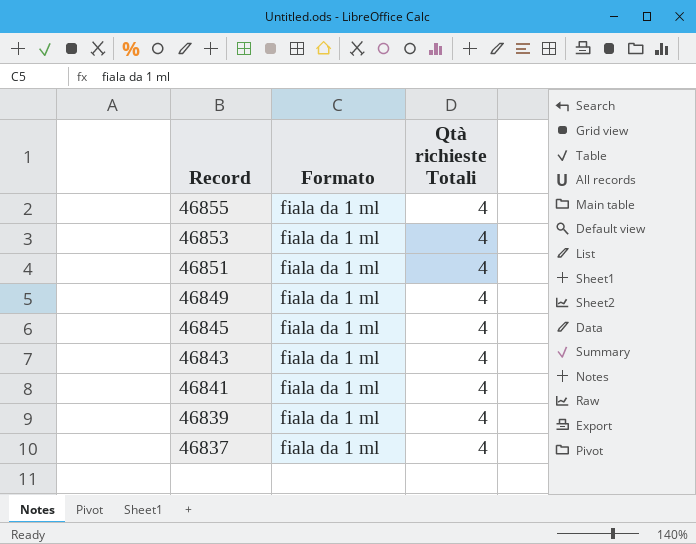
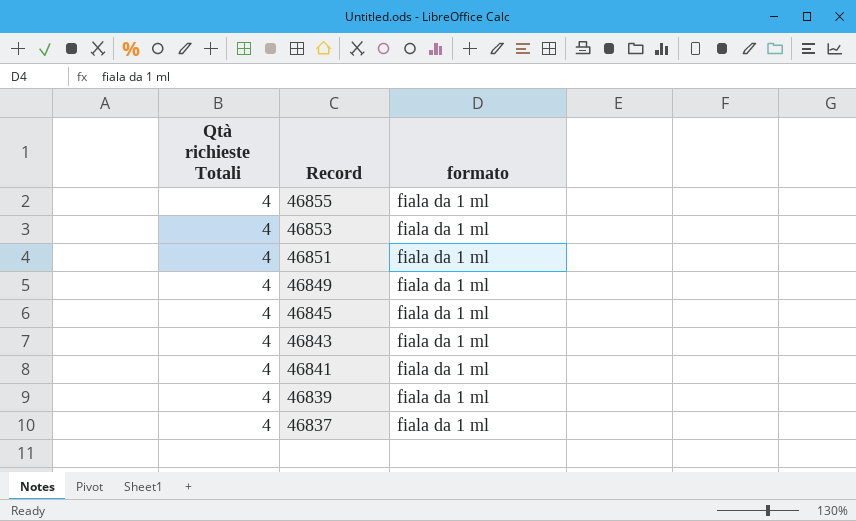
column Qtà richieste Totali | position: 3 -> 1
column name: Formato -> formato

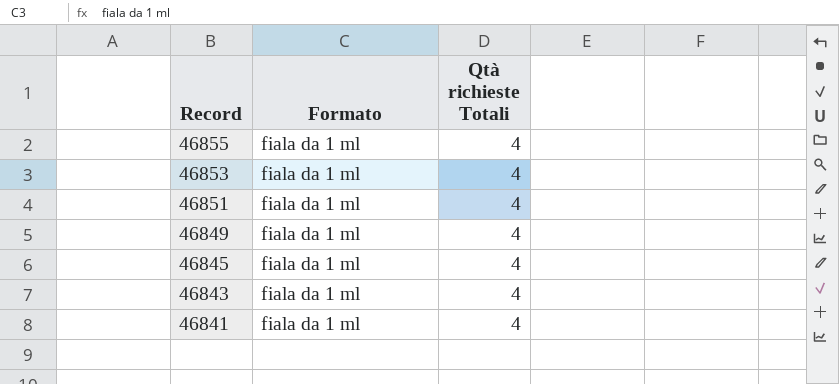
column name: formato -> Formato
column Qtà richieste Totali | position: 1 -> 3
row 46839: 4 | fiala da 1 ml -> none
row 46837: 4 | fiala da 1 ml -> none

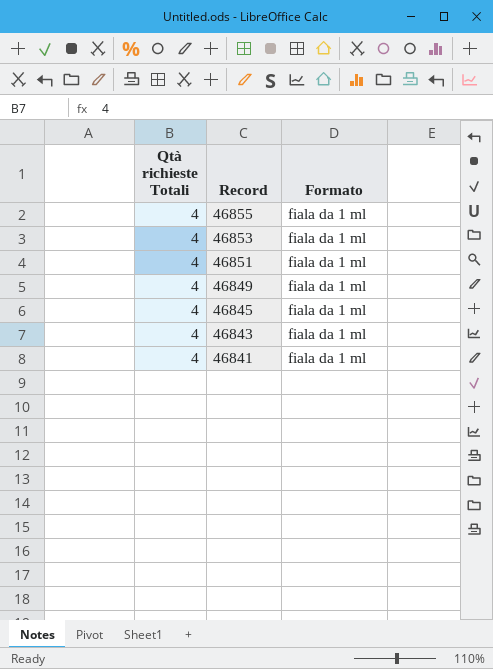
column Qtà richieste Totali | position: 3 -> 1

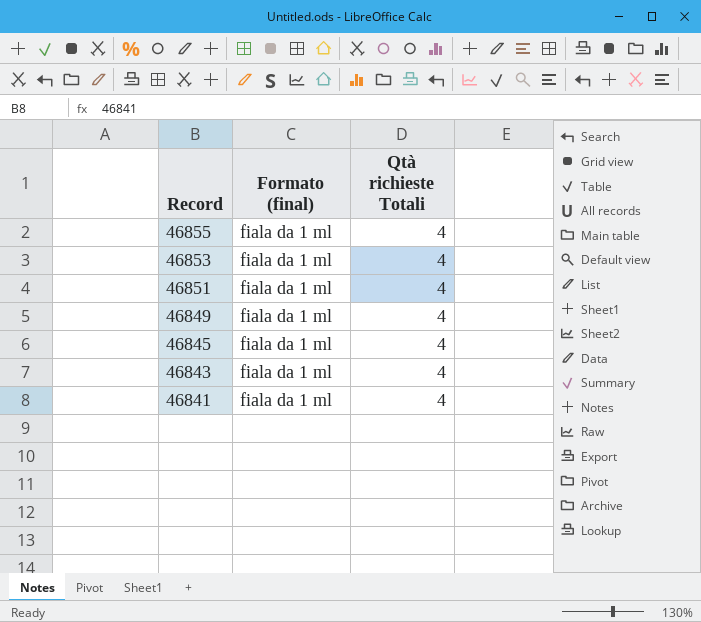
column name: Formato -> Formato (final)
column Qtà richieste Totali | position: 1 -> 3

